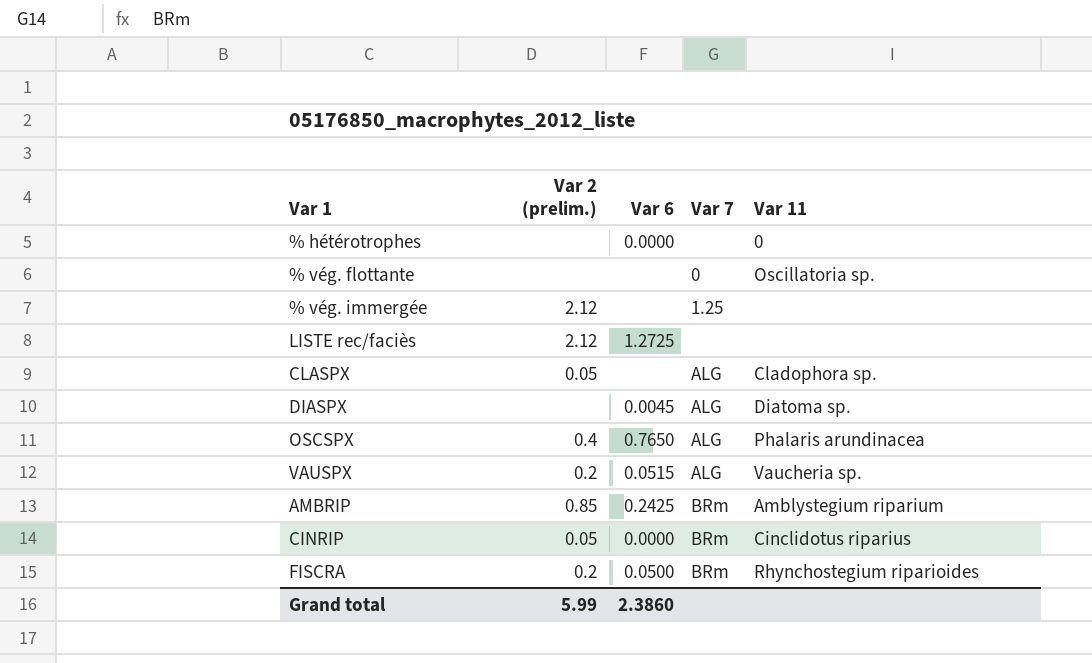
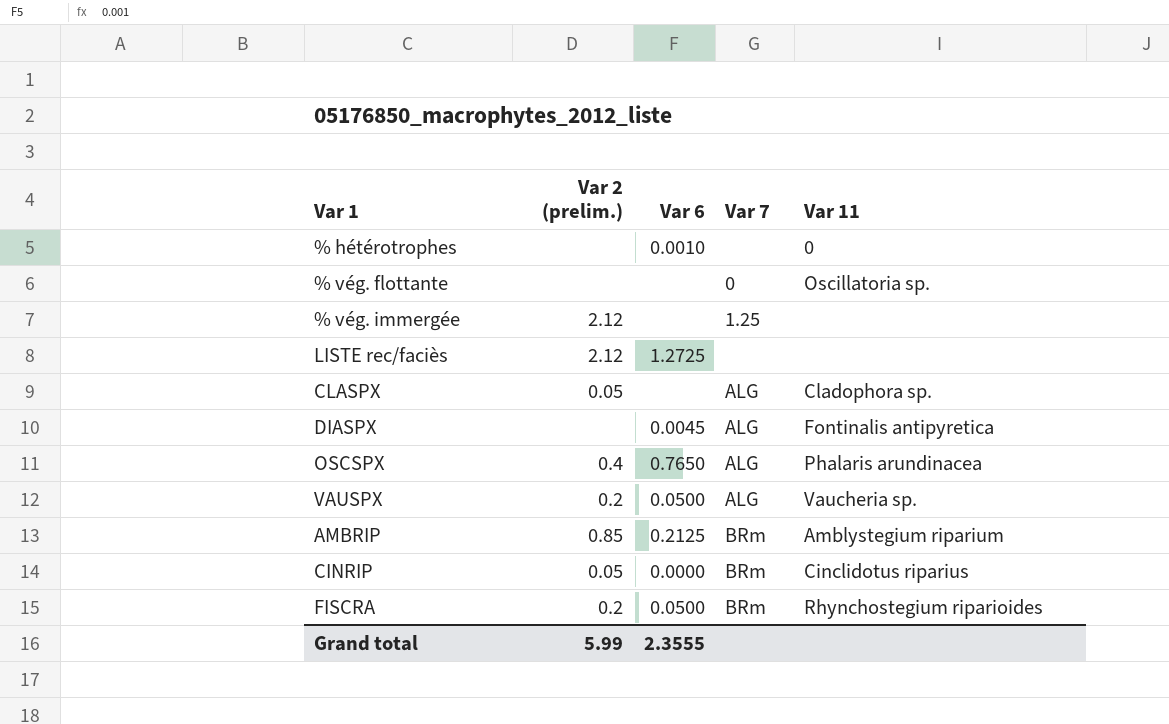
% hétérotrophes | Var 6: 0.0000 -> 0.0010
DIASPX | Var 11: Diatoma sp. -> Fontinalis antipyretica
VAUSPX | Var 6: 0.0515 -> 0.0500
AMBRIP | Var 6: 0.2425 -> 0.2125
Grand total | Var 6: 2.3860 -> 2.3555

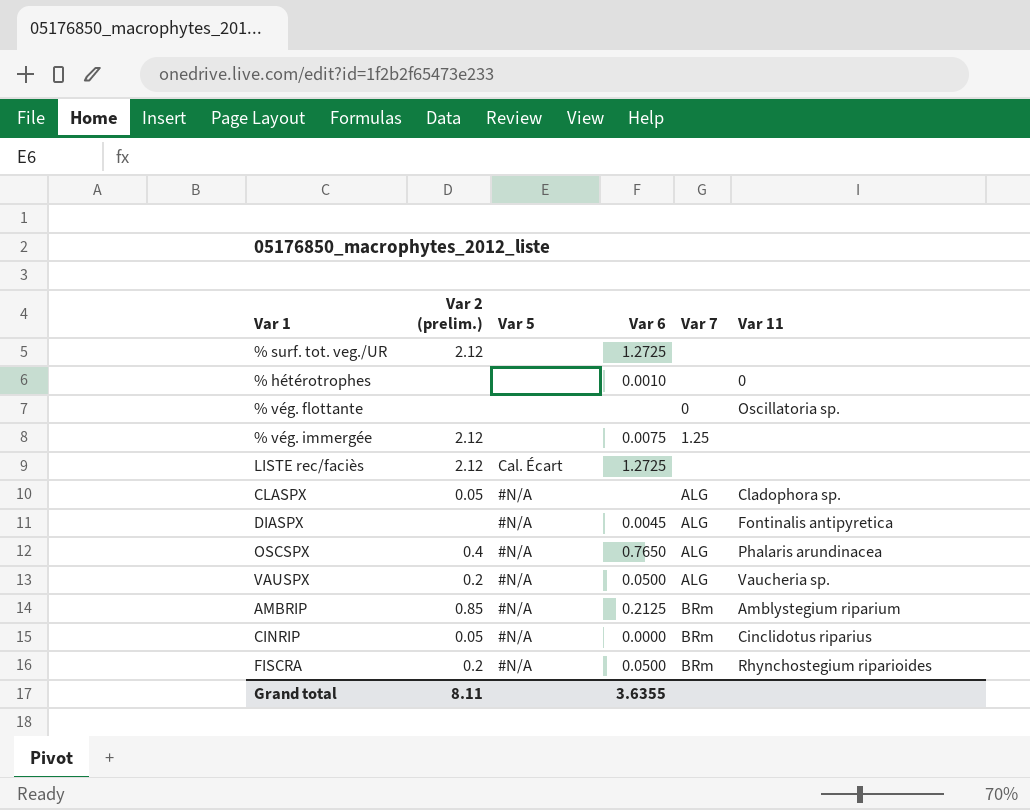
column Var 5 | position: none -> 3
row % surf. tot. veg./UR: none -> 2.12 | none | 1.2725 | none | none
% vég. immergée | Var 6: none -> 0.0075
Grand total | Var 2 (prelim.): 5.99 -> 8.11
Grand total | Var 6: 2.3555 -> 3.6355

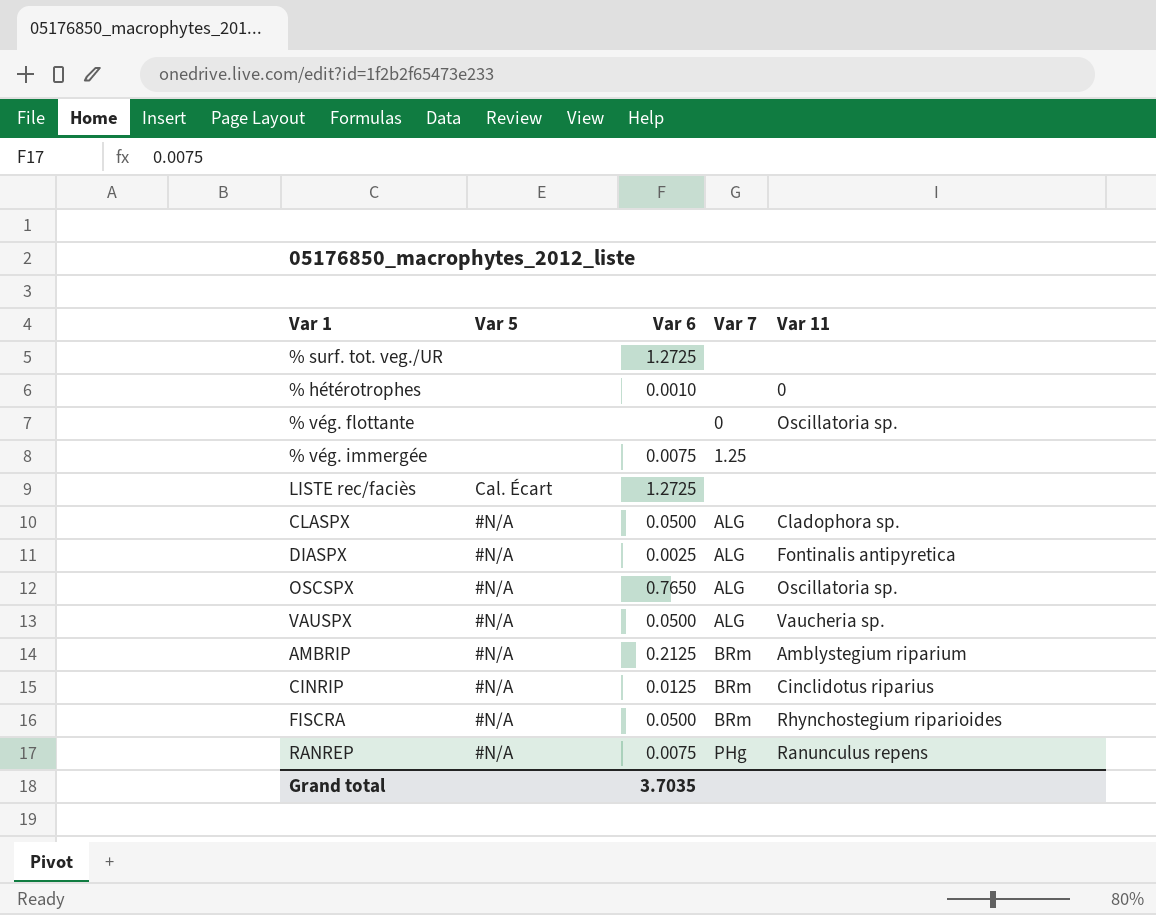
column Var 2 (prelim.) | position: 2 -> none
CLASPX | Var 6: none -> 0.0500
DIASPX | Var 6: 0.0045 -> 0.0025
OSCSPX | Var 11: Phalaris arundinacea -> Oscillatoria sp.
CINRIP | Var 6: 0.0000 -> 0.0125
row RANREP: none -> #N/A | 0.0075 | PHg | Ranunculus repens
Grand total | Var 6: 3.6355 -> 3.7035

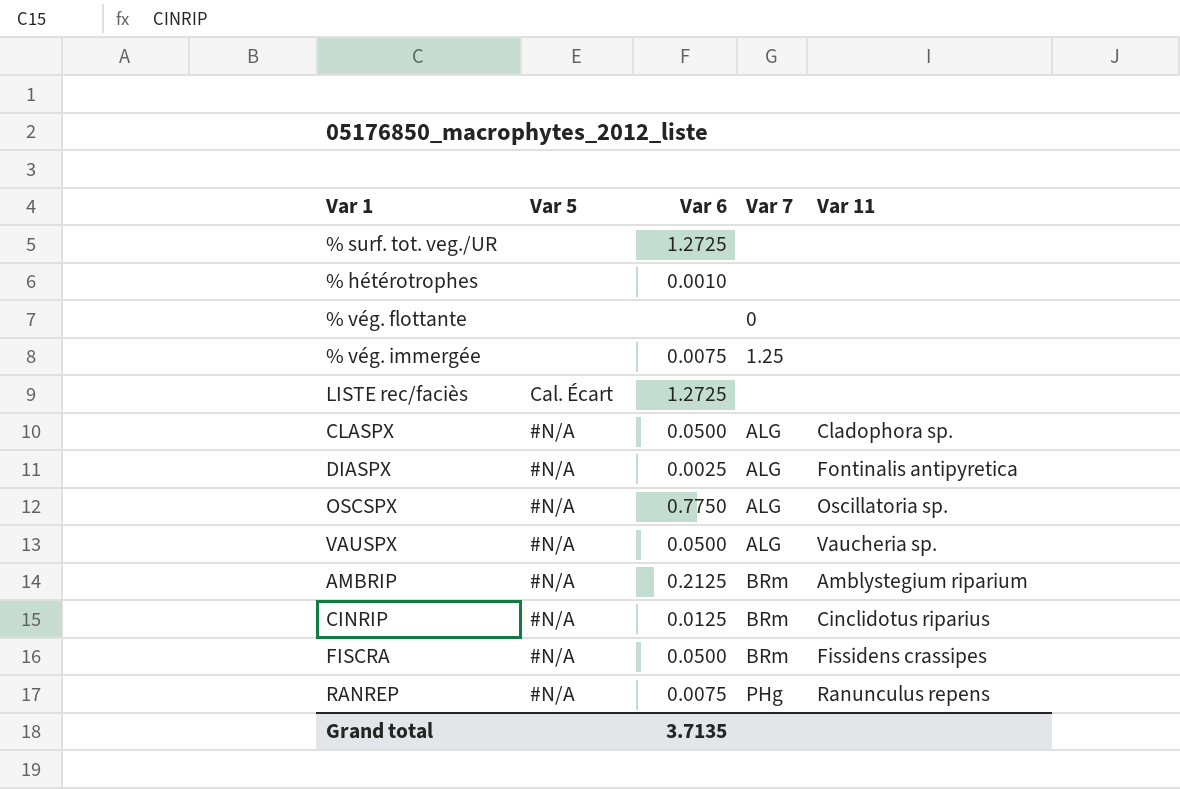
% hétérotrophes | Var 11: 0 -> none
% vég. flottante | Var 11: Oscillatoria sp. -> none
OSCSPX | Var 6: 0.7650 -> 0.7750
FISCRA | Var 11: Rhynchostegium riparioides -> Fissidens crassipes
Grand total | Var 6: 3.7035 -> 3.7135

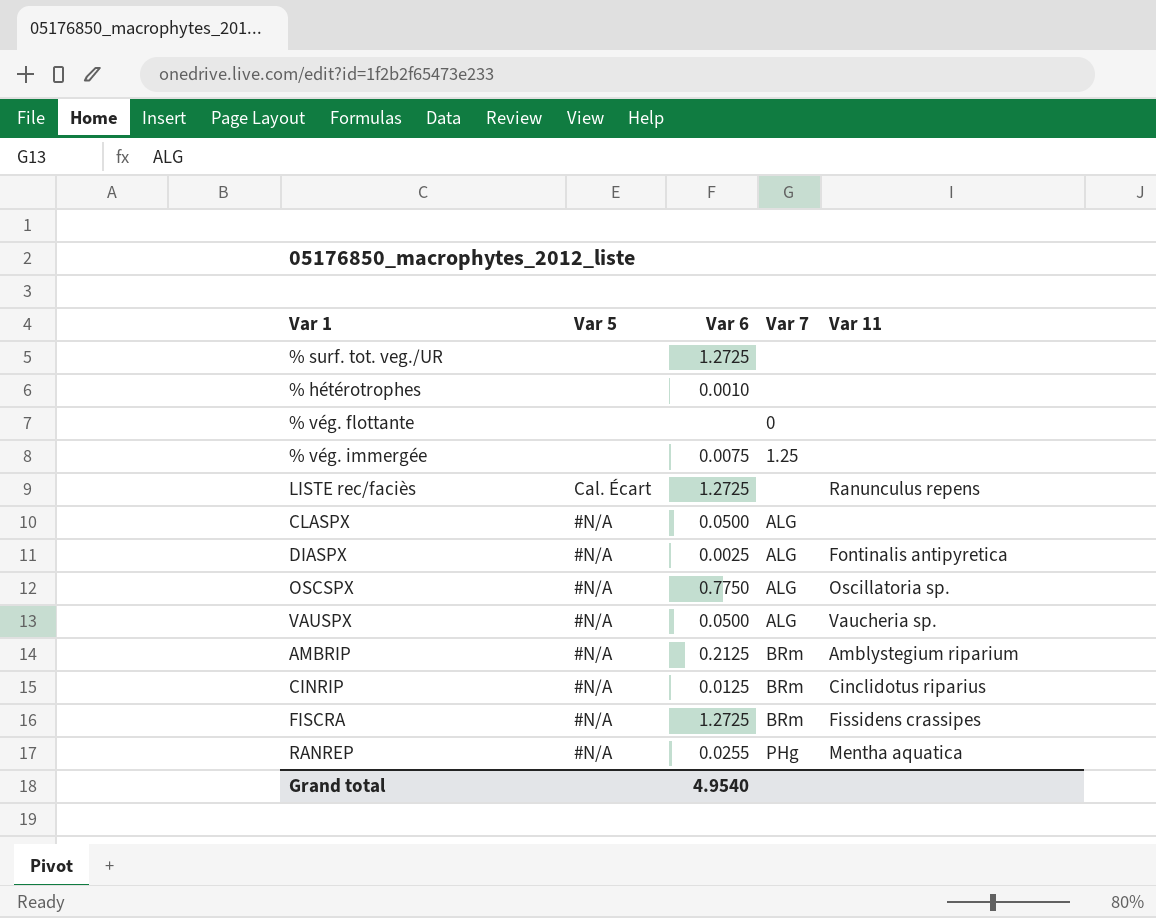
LISTE rec/faciès | Var 11: none -> Ranunculus repens
CLASPX | Var 11: Cladophora sp. -> none
FISCRA | Var 6: 0.0500 -> 1.2725
RANREP | Var 6: 0.0075 -> 0.0255
RANREP | Var 11: Ranunculus repens -> Mentha aquatica
Grand total | Var 6: 3.7135 -> 4.9540

